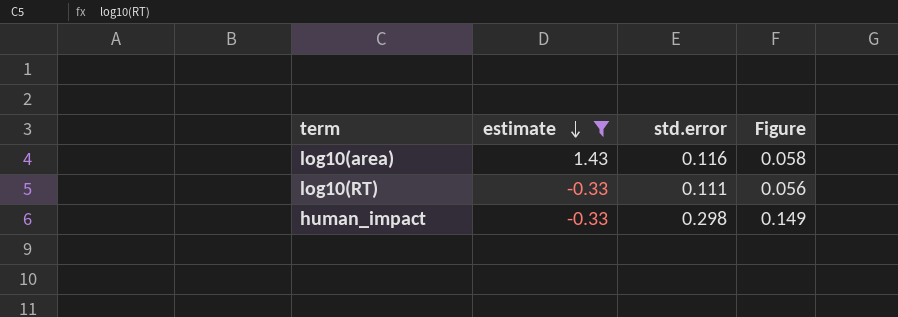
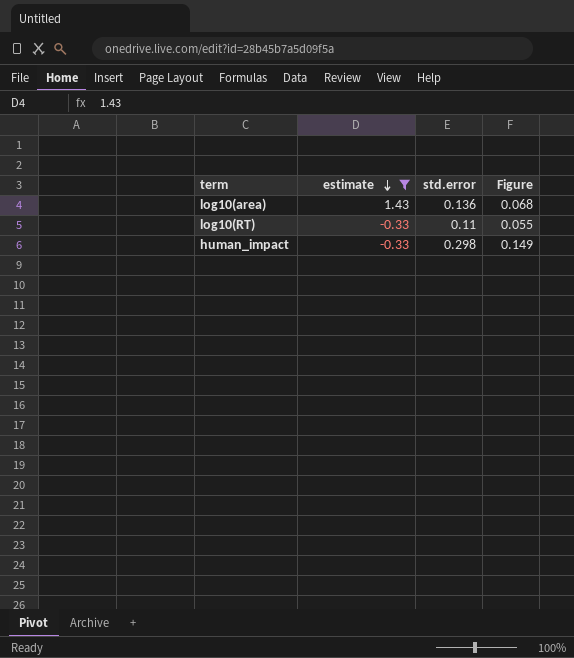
log10(area) | std.error: 0.116 -> 0.136
log10(area) | Figure: 0.058 -> 0.068
log10(RT) | std.error: 0.111 -> 0.11
log10(RT) | Figure: 0.056 -> 0.055

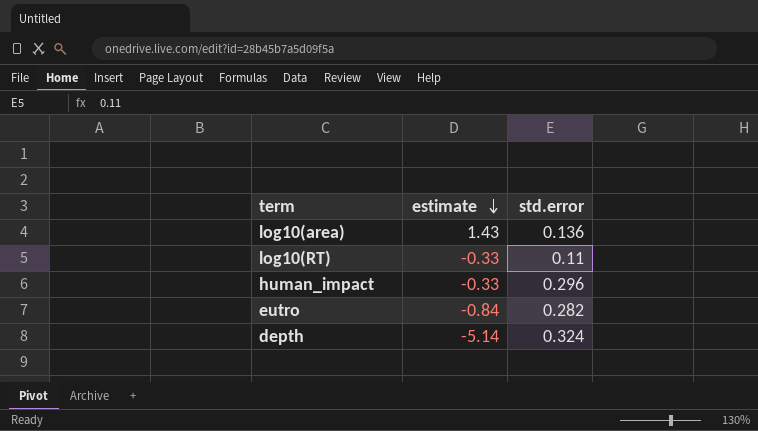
filter: estimate >= -0.33 -> none
column Figure | formula: [std.error] * 0.5 -> none
human_impact | std.error: 0.298 -> 0.296

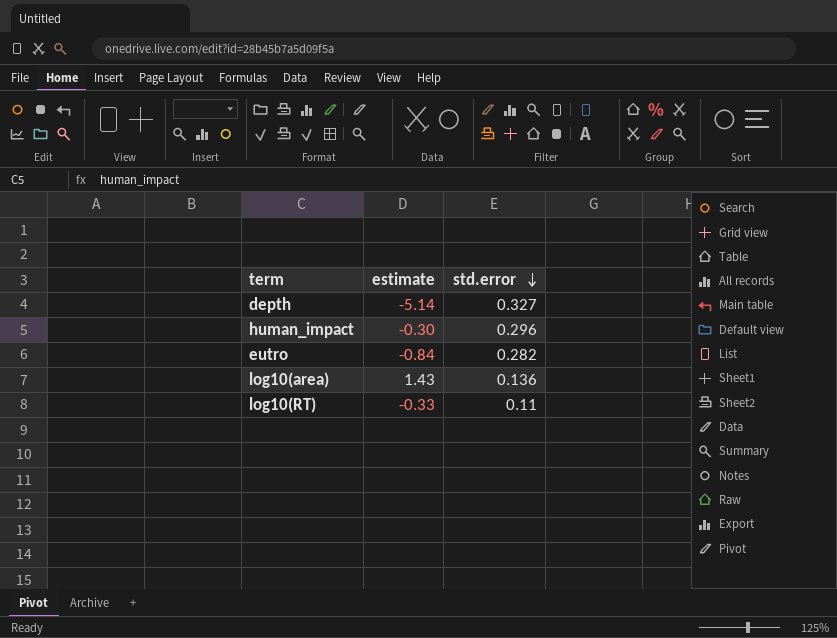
row order: estimate descending -> std.error descending
depth | std.error: 0.324 -> 0.327
human_impact | estimate: -0.33 -> -0.30

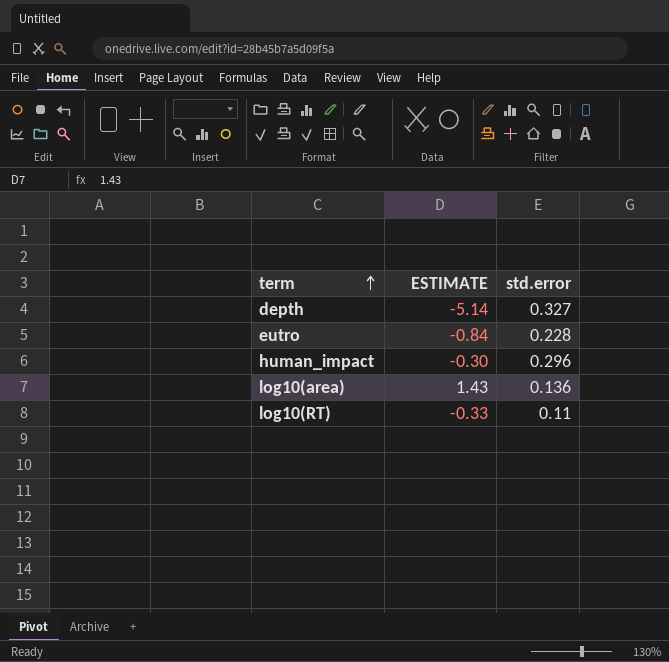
row order: std.error descending -> term ascending
column name: estimate -> ESTIMATE
eutro | std.error: 0.282 -> 0.228

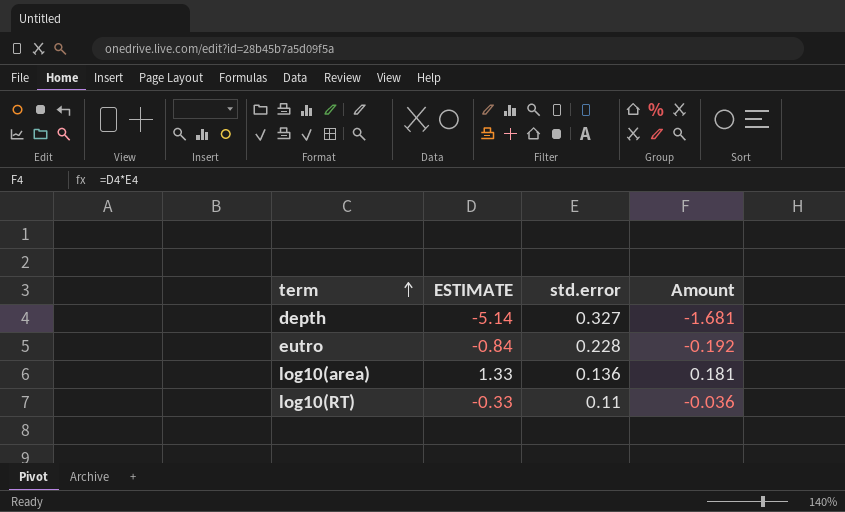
column Amount | formula: none -> [ESTIMATE] * [std.error]
row human_impact: -0.30 | 0.296 -> none
log10(area) | ESTIMATE: 1.43 -> 1.33

